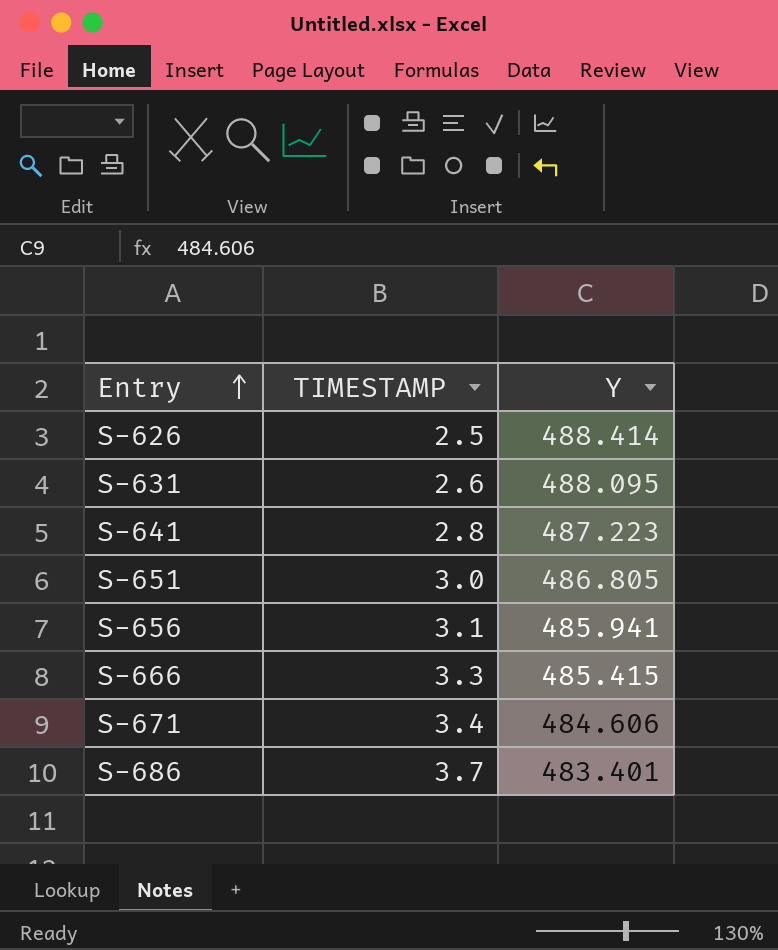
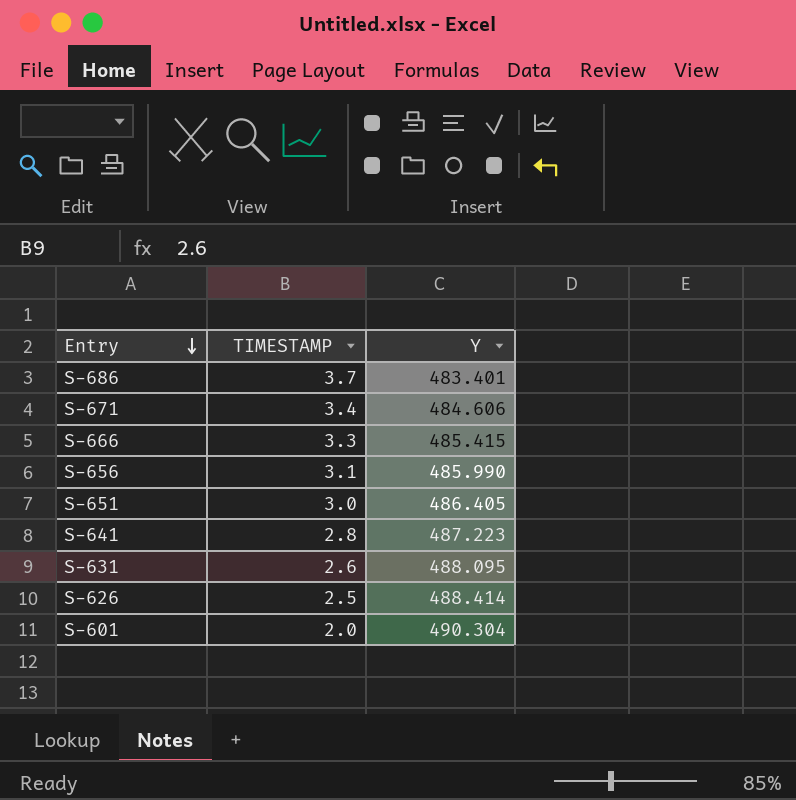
row order: Entry ascending -> Entry descending
S-656 | Y: 485.941 -> 485.990
S-651 | Y: 486.805 -> 486.405
row S-601: none -> 2.0 | 490.304

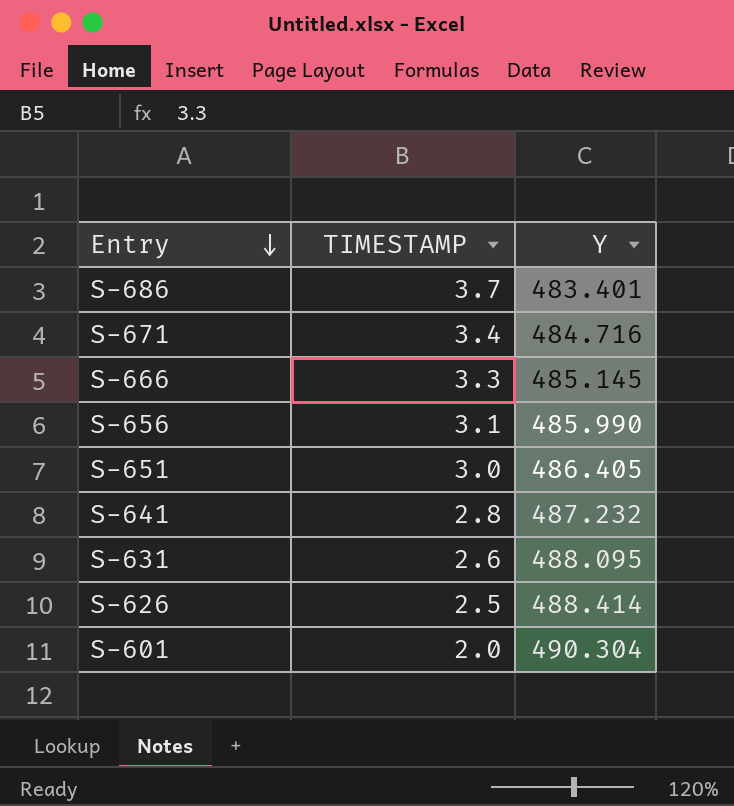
S-671 | Y: 484.606 -> 484.716
S-666 | Y: 485.415 -> 485.145
S-641 | Y: 487.223 -> 487.232

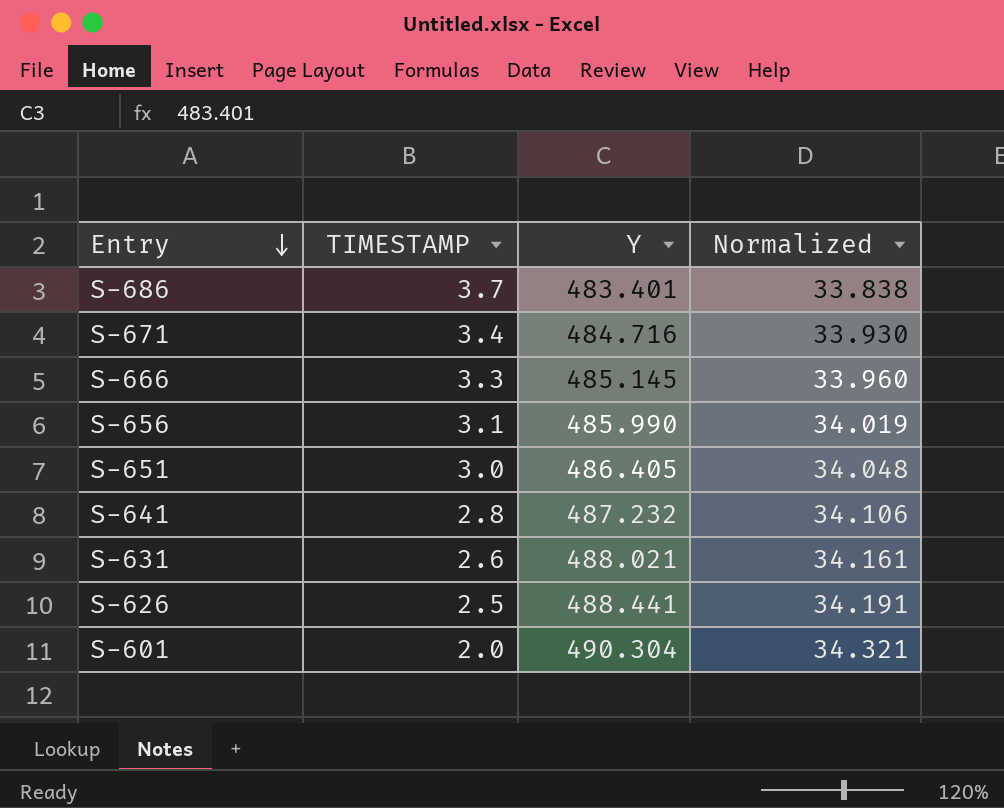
column Normalized | formula: none -> [Y] * 0.07
S-631 | Y: 488.095 -> 488.021
S-626 | Y: 488.414 -> 488.441

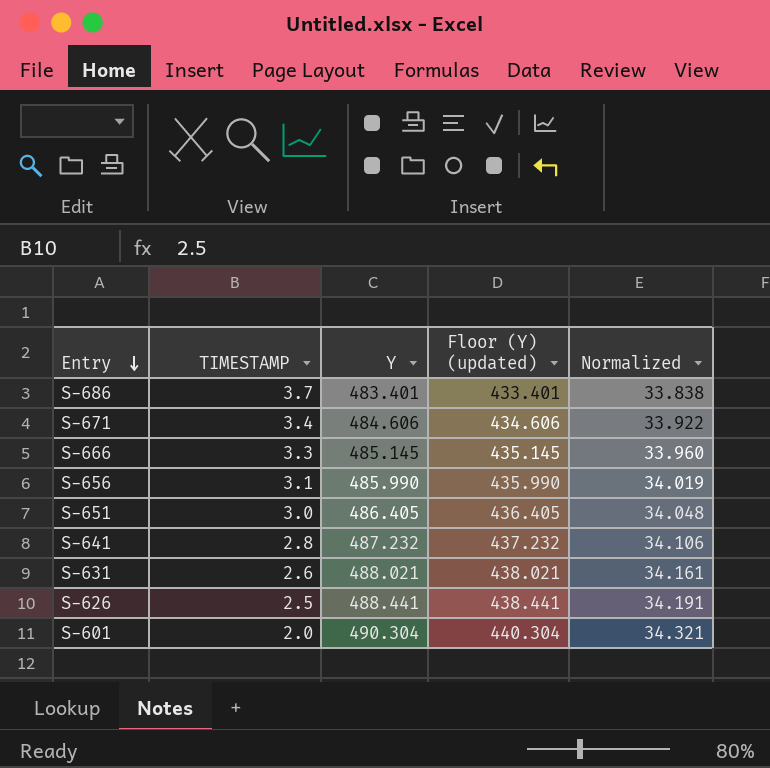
column Floor (Y) (updated) | formula: none -> [Y] - 50
S-671 | Y: 484.716 -> 484.606
S-671 | Normalized: 33.930 -> 33.922

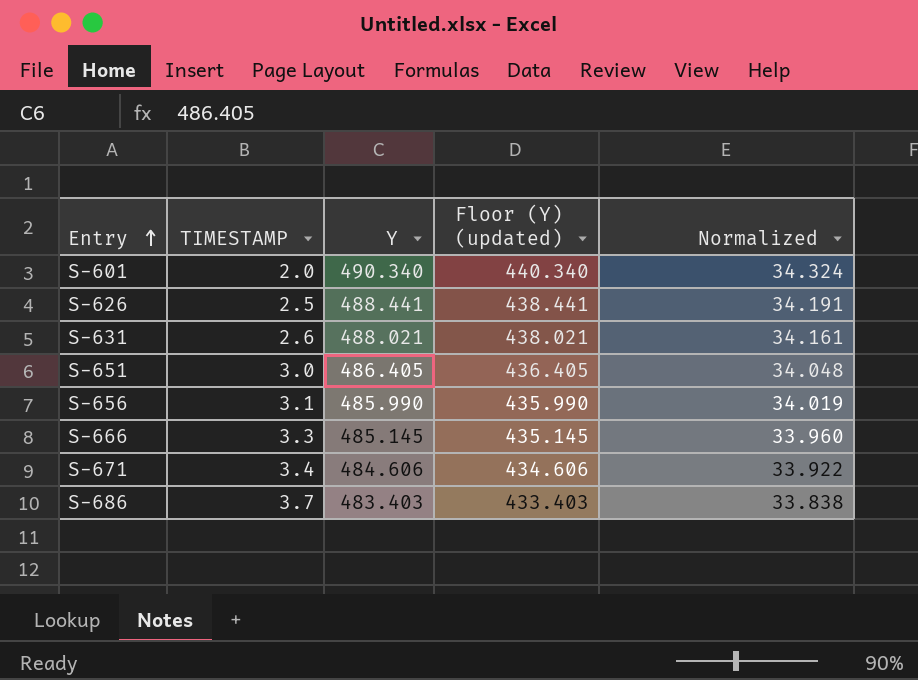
row order: Entry descending -> Entry ascending
row S-641: 2.8 | 487.232 | 437.232 | 34.106 -> none
S-601 | Y: 490.304 -> 490.340
S-601 | Floor (Y) (updated): 440.304 -> 440.340
S-601 | Normalized: 34.321 -> 34.324
S-686 | Y: 483.401 -> 483.403
S-686 | Floor (Y) (updated): 433.401 -> 433.403

